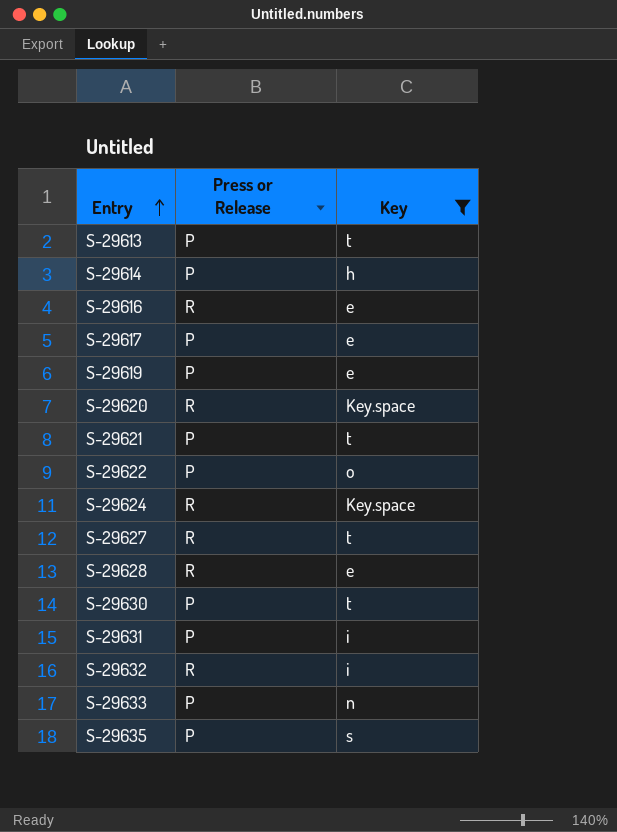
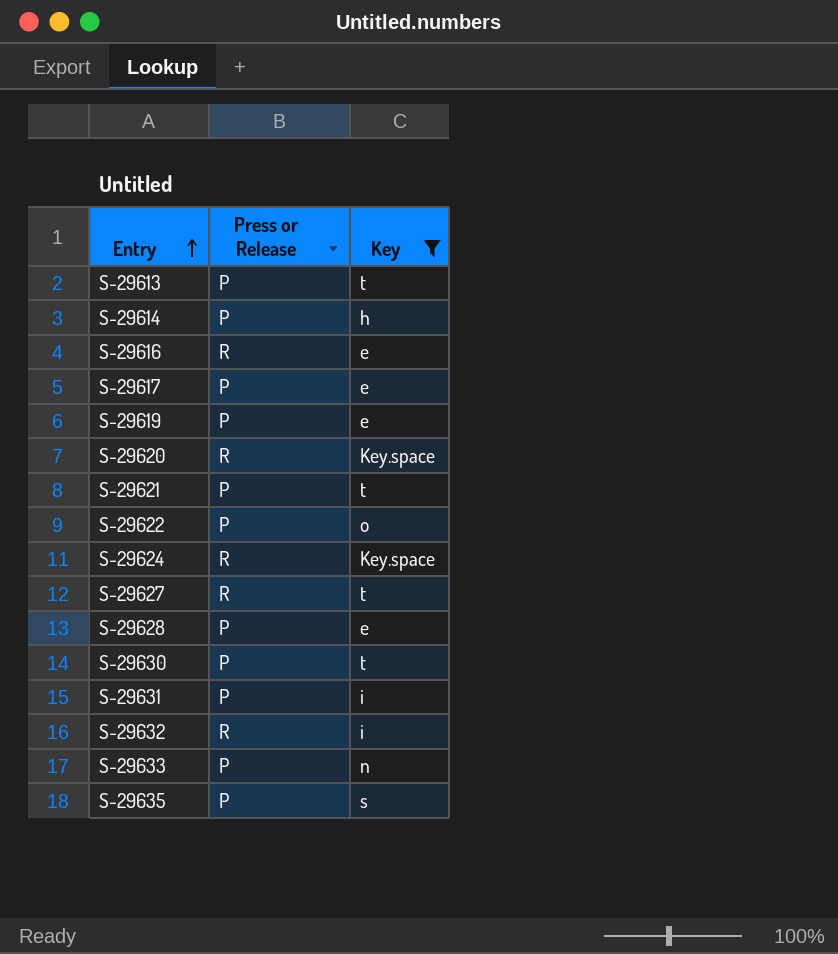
S-29628 | Press or Release: R -> P

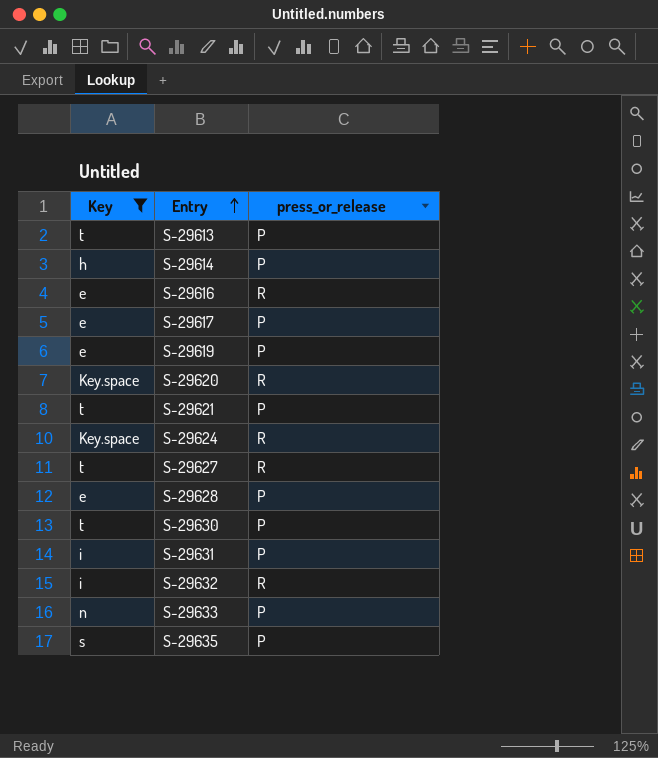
column Key | position: 3 -> 1
column name: Press or Release -> press_or_release
row S-29622: P | o -> none

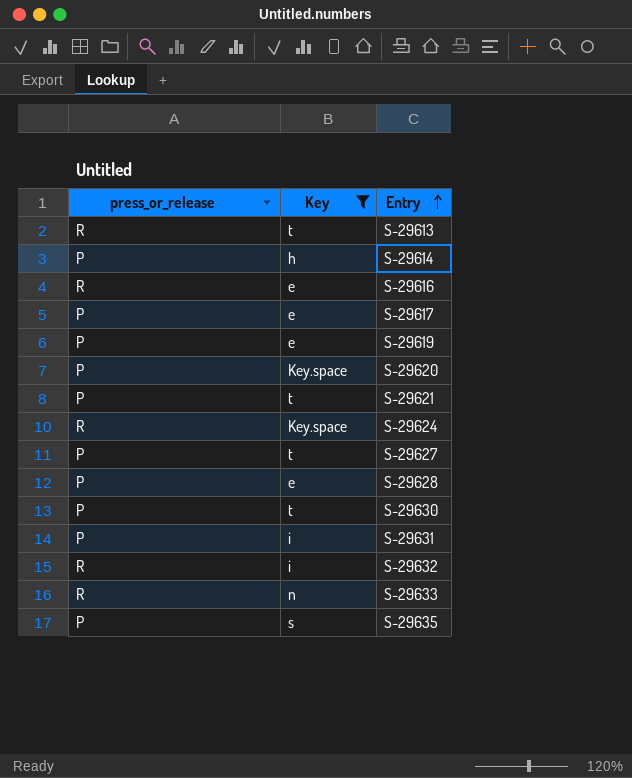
column press_or_release | position: 3 -> 1
S-29613 | press_or_release: P -> R
S-29620 | press_or_release: R -> P
S-29627 | press_or_release: R -> P
S-29633 | press_or_release: P -> R

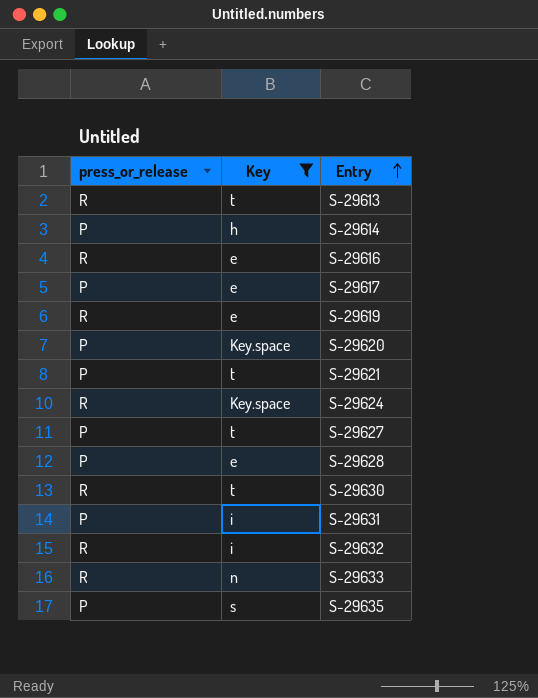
S-29619 | press_or_release: P -> R
S-29630 | press_or_release: P -> R

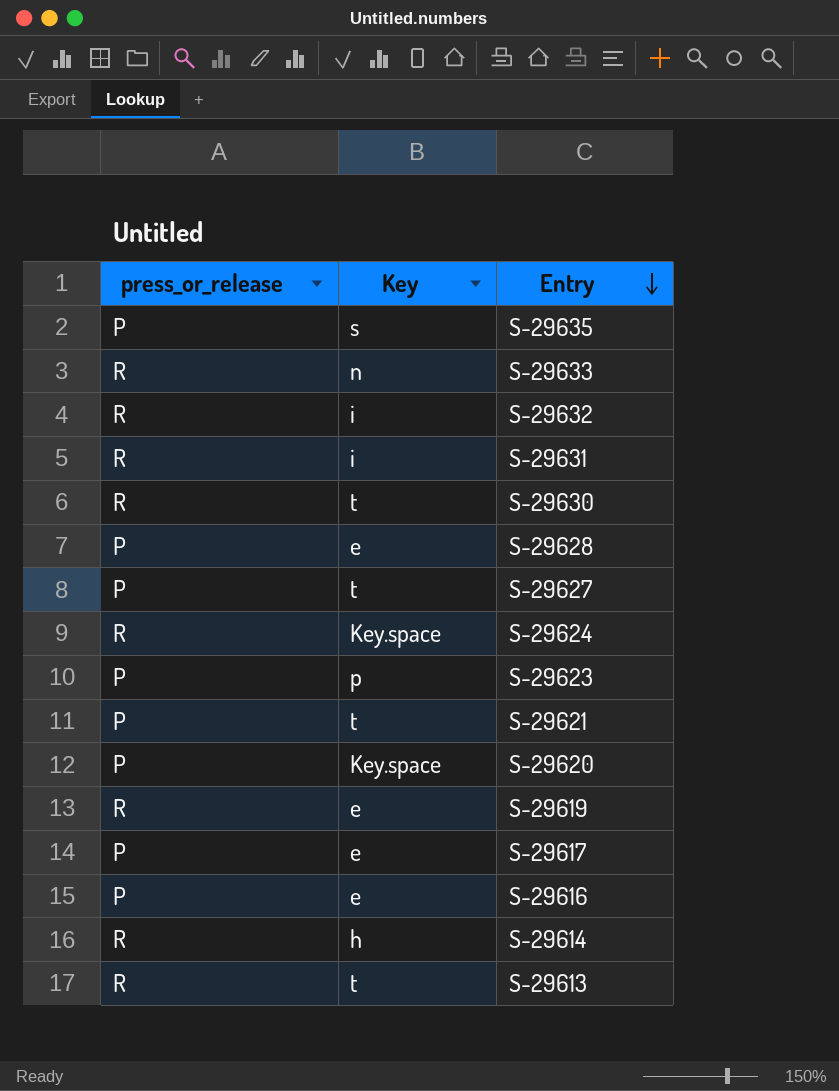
filter: Key != p -> none
row order: Entry ascending -> Entry descending
S-29631 | press_or_release: P -> R
S-29616 | press_or_release: R -> P
S-29614 | press_or_release: P -> R

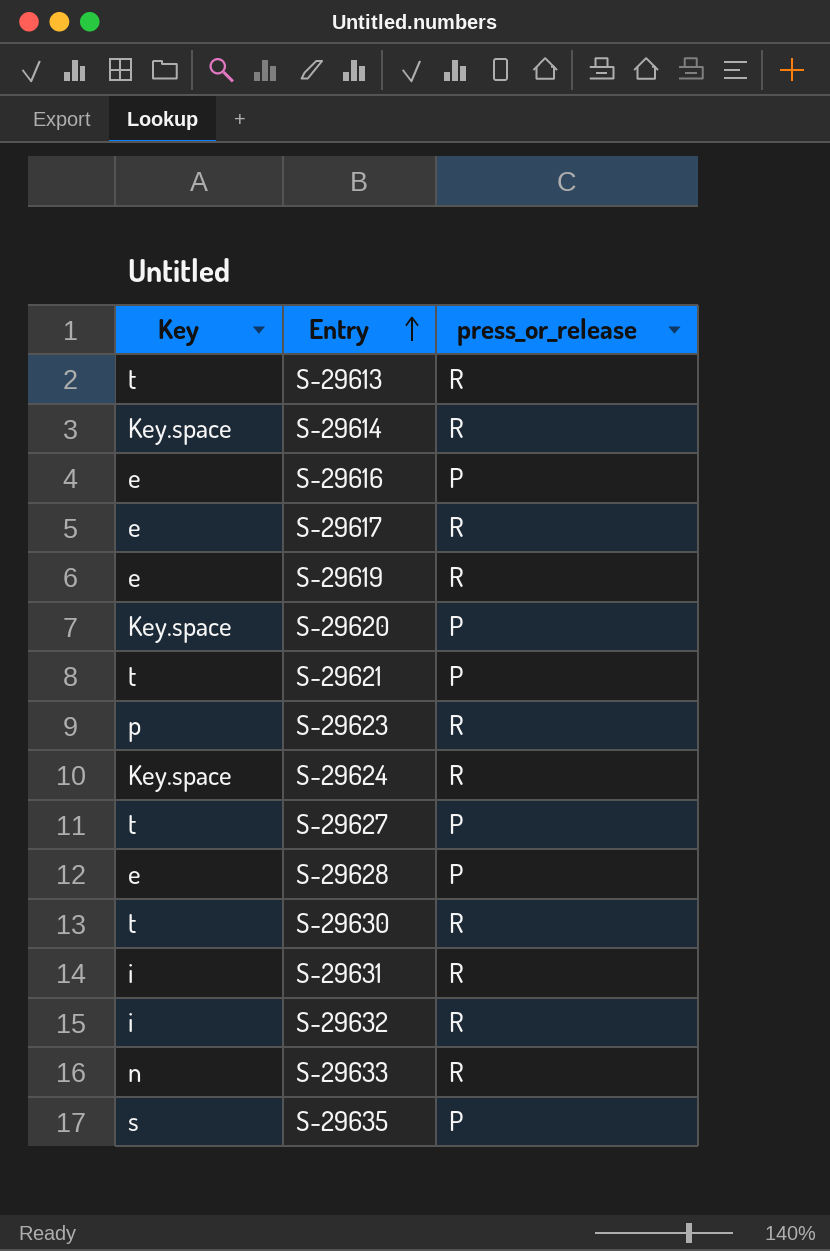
row order: Entry descending -> Entry ascending
column press_or_release | position: 1 -> 3
S-29614 | Key: h -> Key.space
S-29617 | press_or_release: P -> R
S-29623 | press_or_release: P -> R

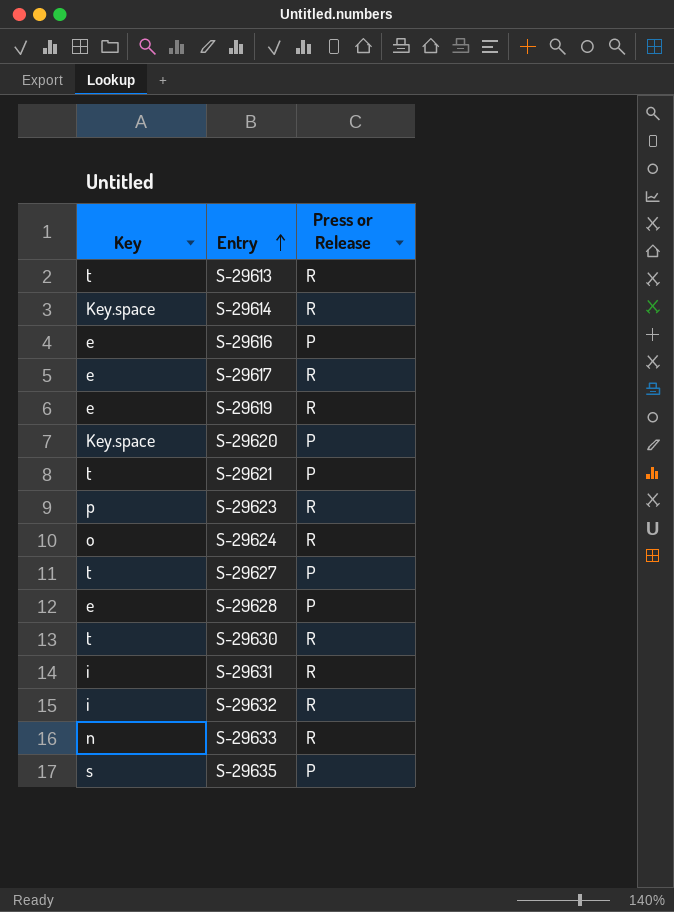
column name: press_or_release -> Press or Release
S-29624 | Key: Key.space -> o

